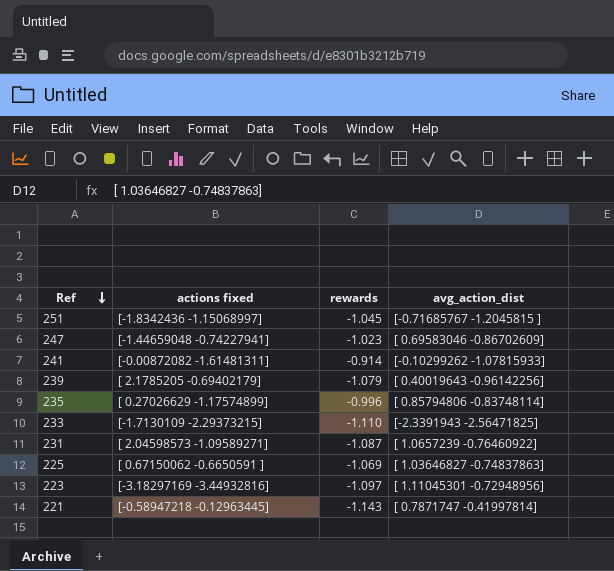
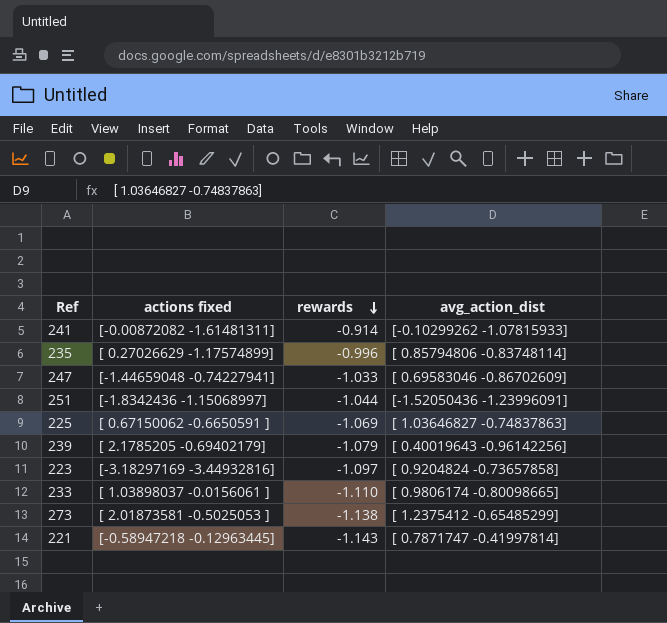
row order: Ref descending -> rewards descending
row 231: [ 2.04598573 -1.09589271] | -1.087 | [ 1.0657239 -0.76460922] -> none
247 | rewards: -1.023 -> -1.033
251 | rewards: -1.045 -> -1.044
251 | avg_action_dist: [-0.71685767 -1.2045815 ] -> [-1.52050436 -1.23996091]
223 | avg_action_dist: [ 1.11045301 -0.72948956] -> [ 0.9204824 -0.73657858]
233 | actions fixed: [-1.7130109 -2.29373215] -> [ 1.03898037 -0.0156061 ]
233 | avg_action_dist: [-2.3391943 -2.56471825] -> [ 0.9806174 -0.80098665]
row 273: none -> [ 2.01873581 -0.5025053 ] | -1.138 | [ 1.2375412 -0.65485299]

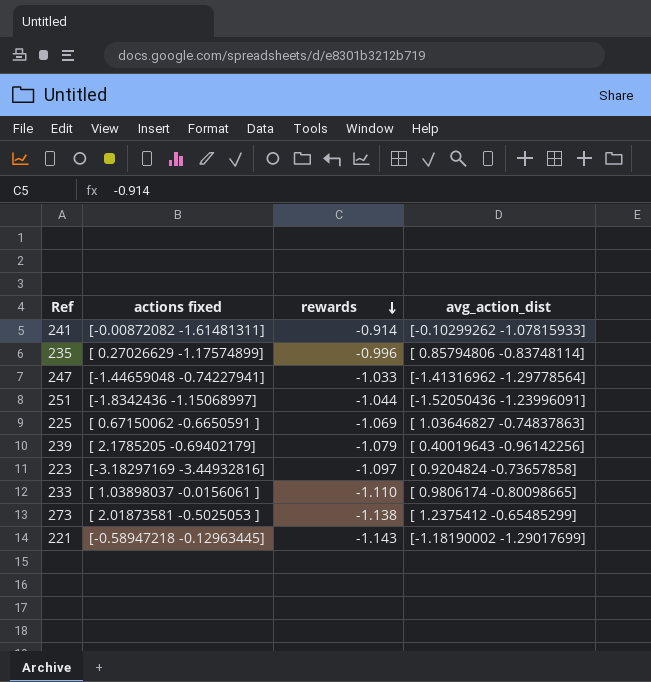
247 | avg_action_dist: [ 0.69583046 -0.86702609] -> [-1.41316962 -1.29778564]
221 | avg_action_dist: [ 0.7871747 -0.41997814] -> [-1.18190002 -1.29017699]

